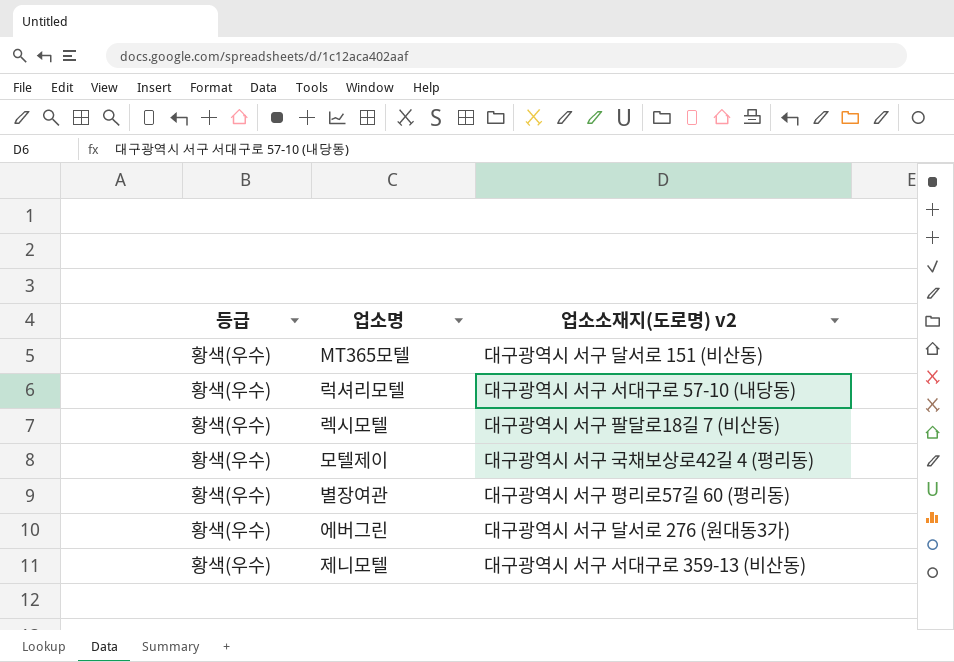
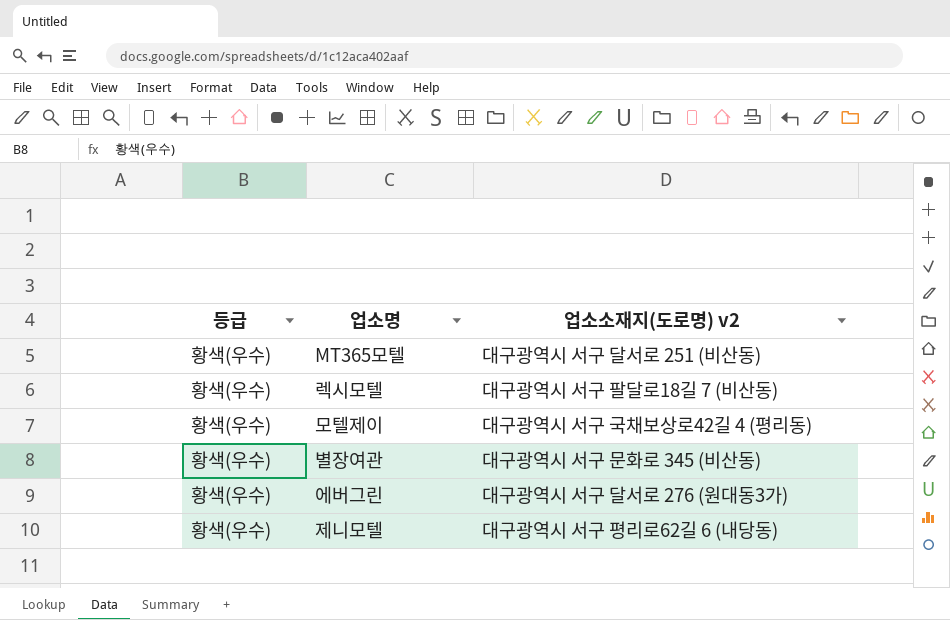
row 럭셔리모텔: 황색(우수) | 대구광역시 서구 서대구로 57-10 (내당동) -> none
MT365모텔 | 업소소재지(도로명) v2: 대구광역시 서구 달서로 151 (비산동) -> 대구광역시 서구 달서로 251 (비산동)
별장여관 | 업소소재지(도로명) v2: 대구광역시 서구 평리로57길 60 (평리동) -> 대구광역시 서구 문화로 345 (비산동)
제니모텔 | 업소소재지(도로명) v2: 대구광역시 서구 서대구로 359-13 (비산동) -> 대구광역시 서구 평리로62길 6 (내당동)

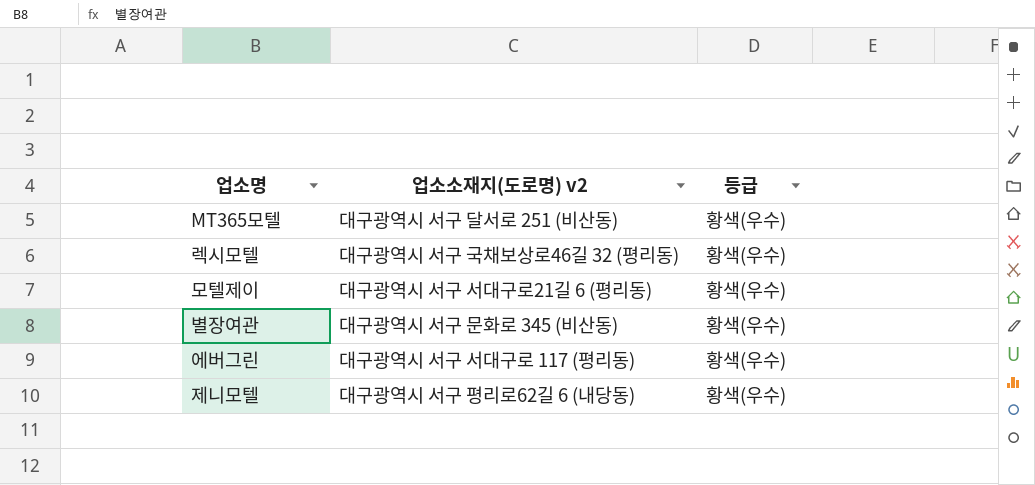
column 등급 | position: 1 -> 3
렉시모텔 | 업소소재지(도로명) v2: 대구광역시 서구 팔달로18길 7 (비산동) -> 대구광역시 서구 국채보상로46길 32 (평리동)
모텔제이 | 업소소재지(도로명) v2: 대구광역시 서구 국채보상로42길 4 (평리동) -> 대구광역시 서구 서대구로21길 6 (평리동)
에버그린 | 업소소재지(도로명) v2: 대구광역시 서구 달서로 276 (원대동3가) -> 대구광역시 서구 서대구로 117 (평리동)

